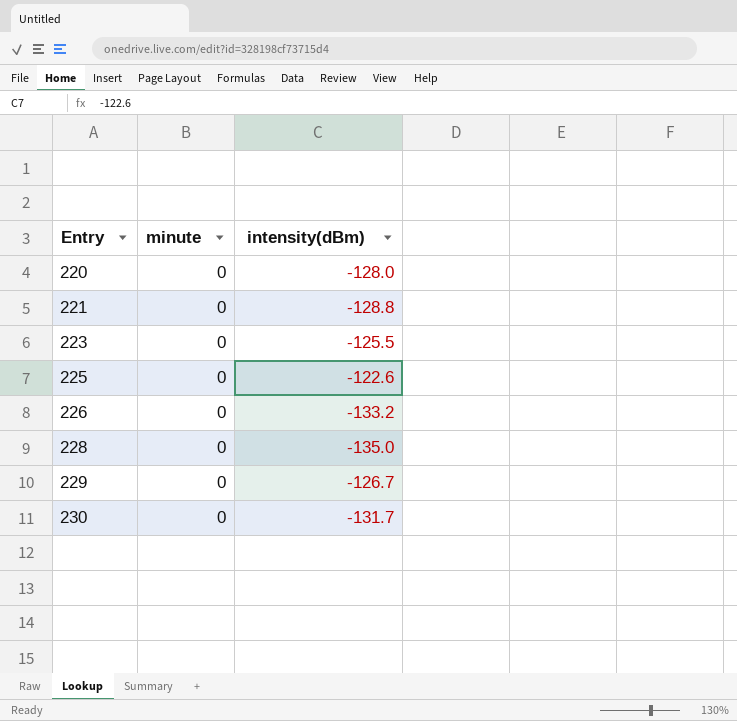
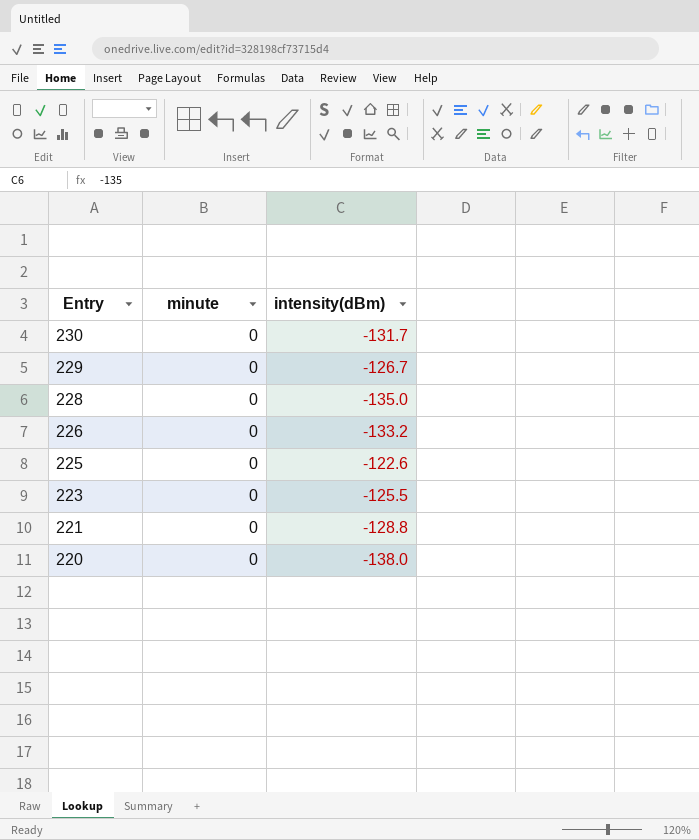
row order: Entry ascending -> Entry descending
220 | intensity(dBm): -128.0 -> -138.0

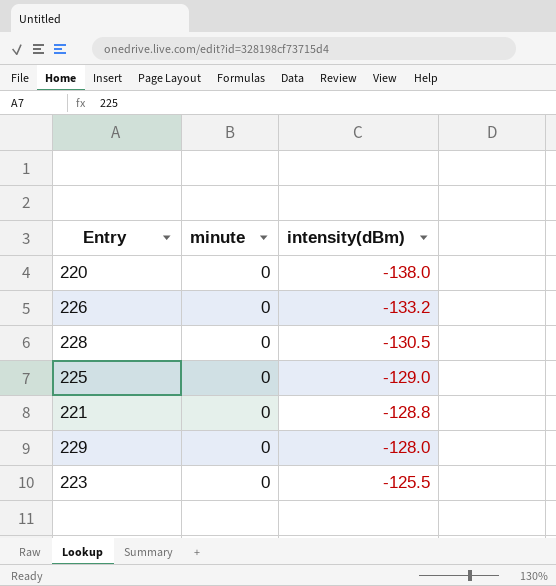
row order: Entry descending -> intensity(dBm) ascending
row 230: 0 | -131.7 -> none
228 | intensity(dBm): -135.0 -> -130.5
225 | intensity(dBm): -122.6 -> -129.0
229 | intensity(dBm): -126.7 -> -128.0

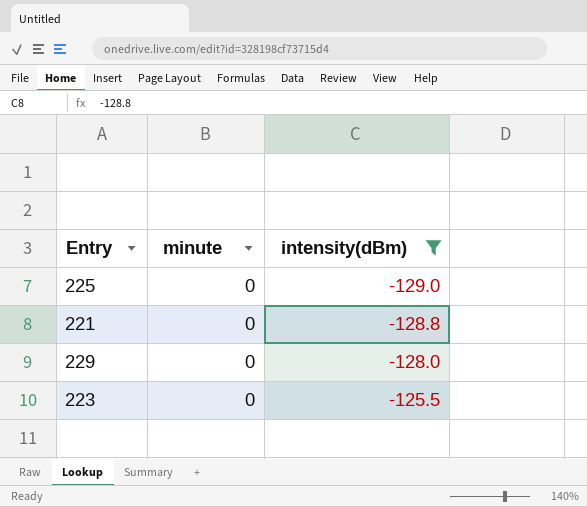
filter: none -> intensity(dBm) >= -129.0

